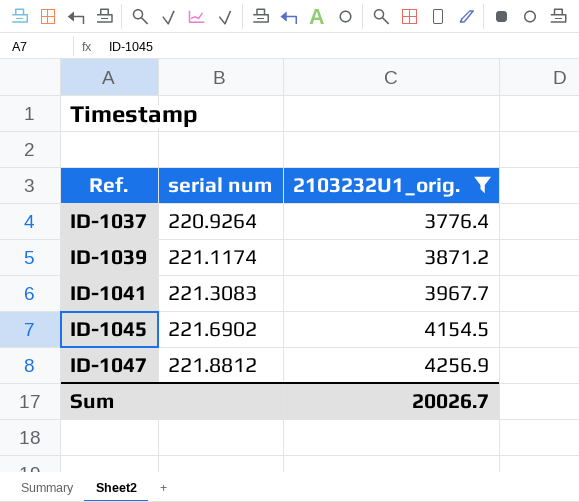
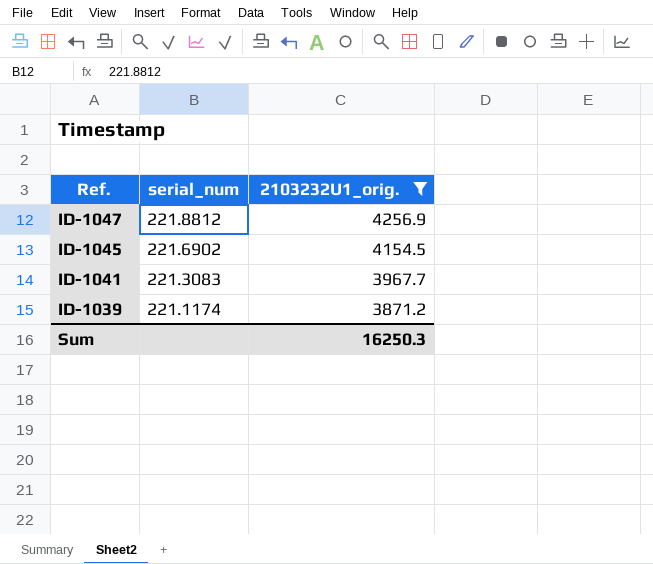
row order: Ref. ascending -> Ref. descending
column name: serial num -> serial_num
row ID-1037: 220.9264 | 3776.4 -> none
Sum | 2103232U1_orig.: 20026.7 -> 16250.3

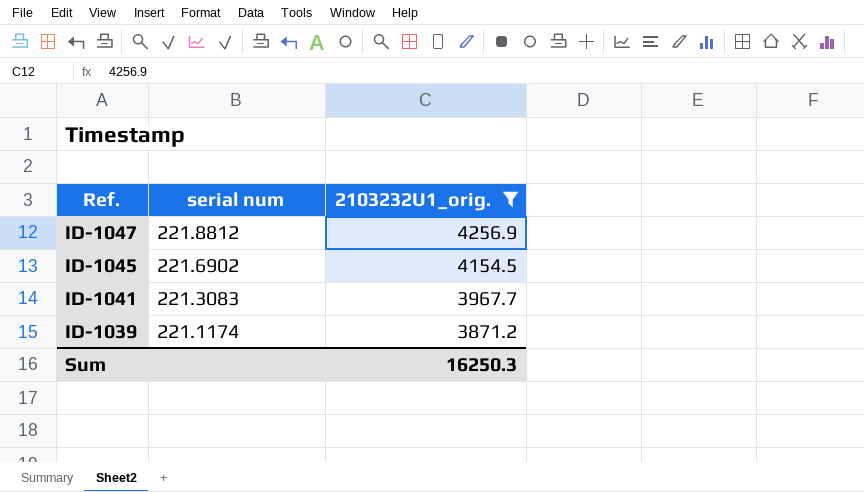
column name: serial_num -> serial num

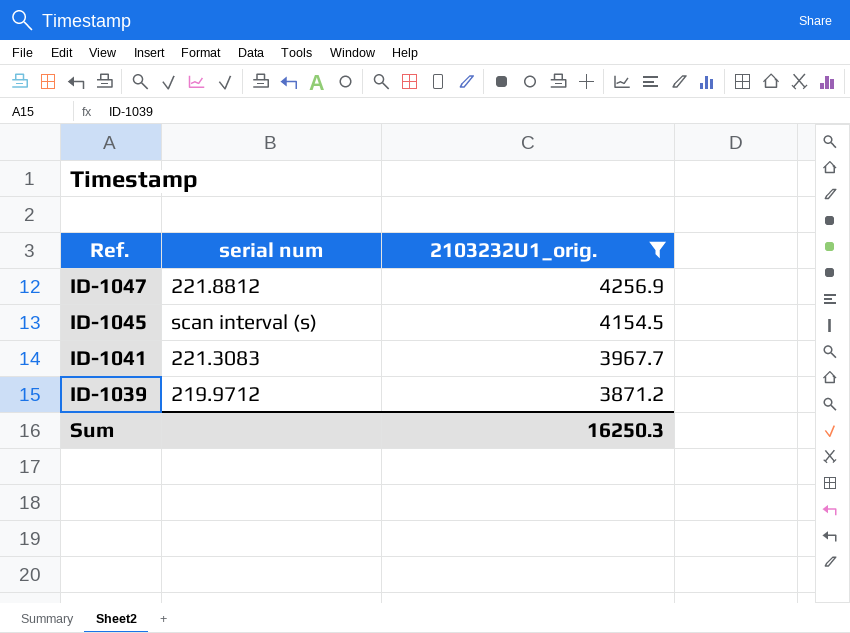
ID-1045 | serial num: 221.6902 -> scan interval (s)
ID-1039 | serial num: 221.1174 -> 219.9712

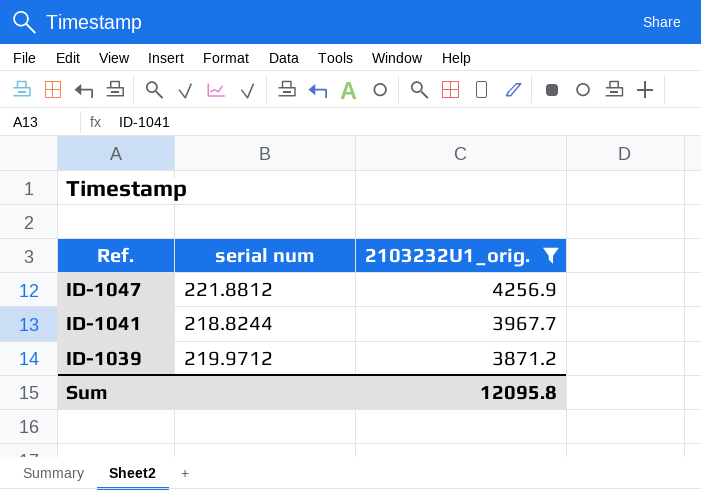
row ID-1045: scan interval (s) | 4154.5 -> none
ID-1041 | serial num: 221.3083 -> 218.8244
Sum | 2103232U1_orig.: 16250.3 -> 12095.8

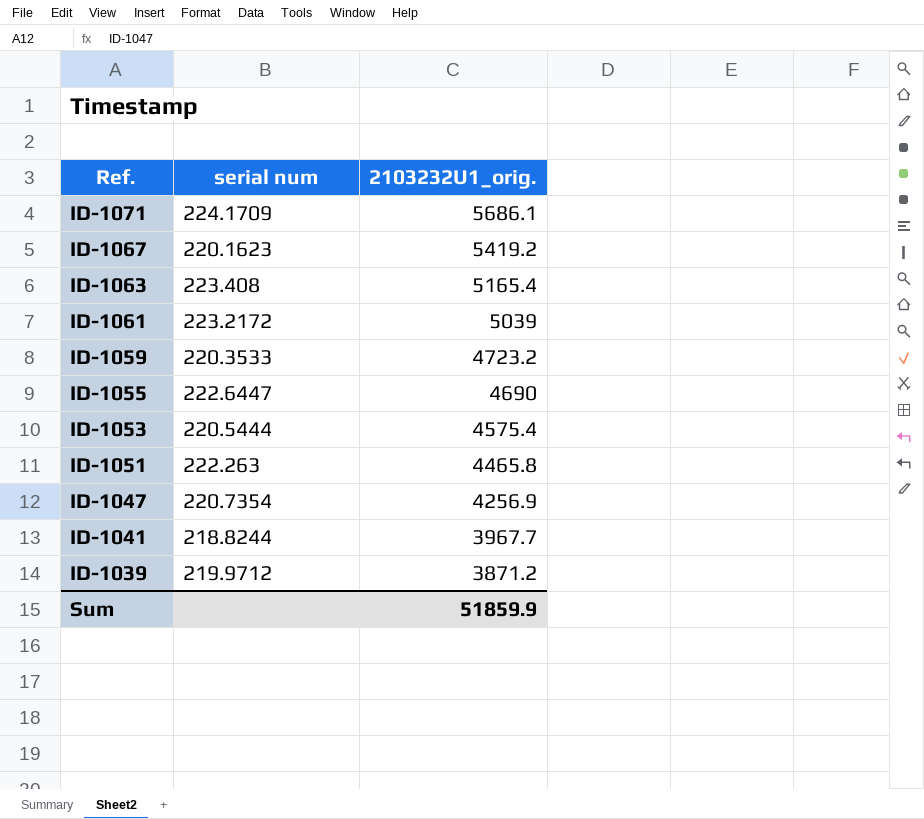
filter: 2103232U1_orig. <= 4256.9 -> none
ID-1047 | serial num: 221.8812 -> 220.7354
Sum | 2103232U1_orig.: 12095.8 -> 51859.9

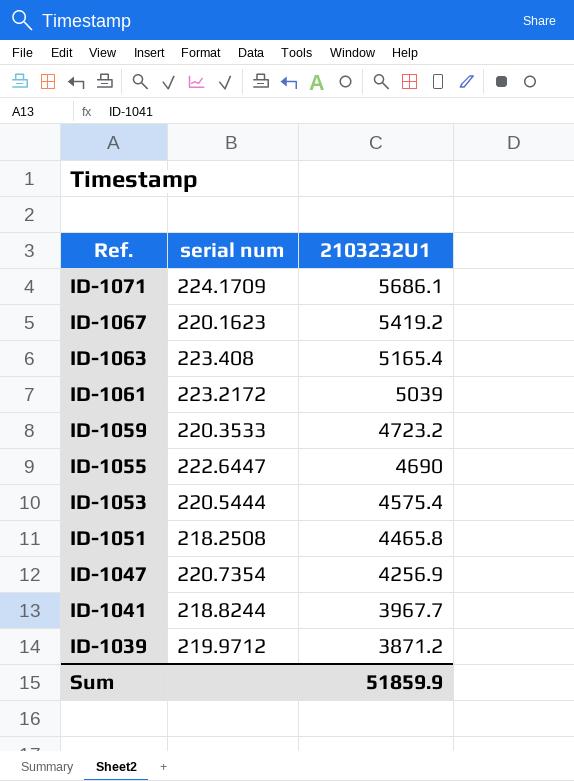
column name: 2103232U1_orig. -> 2103232U1
ID-1051 | serial num: 222.263 -> 218.2508

